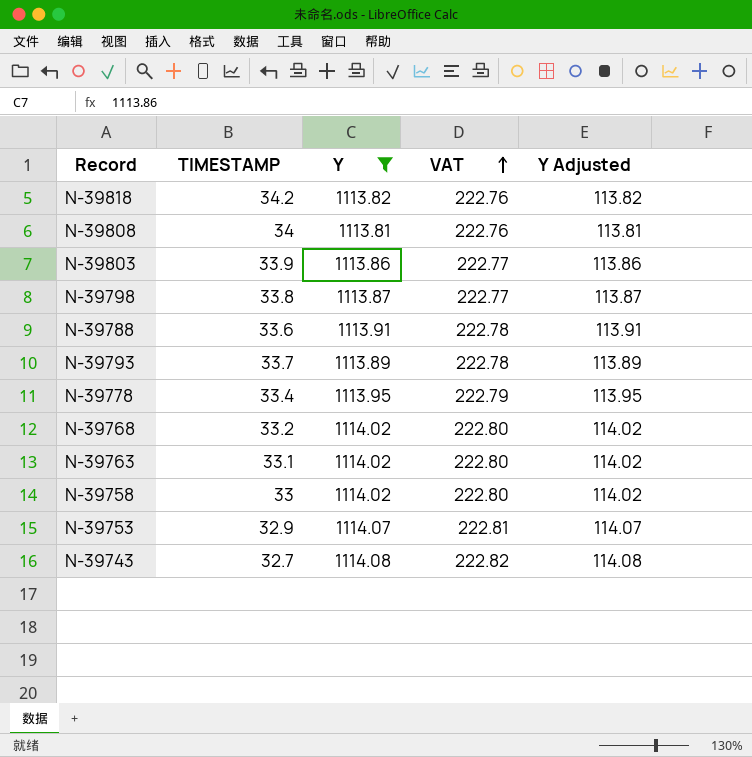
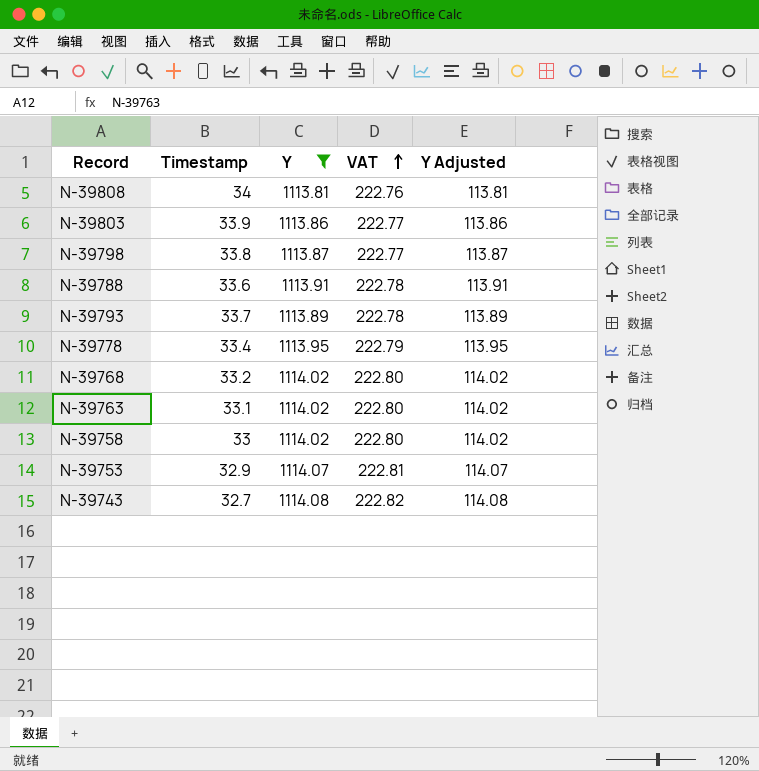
column name: TIMESTAMP -> Timestamp
row N-39818: 34.2 | 1113.82 | 222.76 | 113.82 -> none

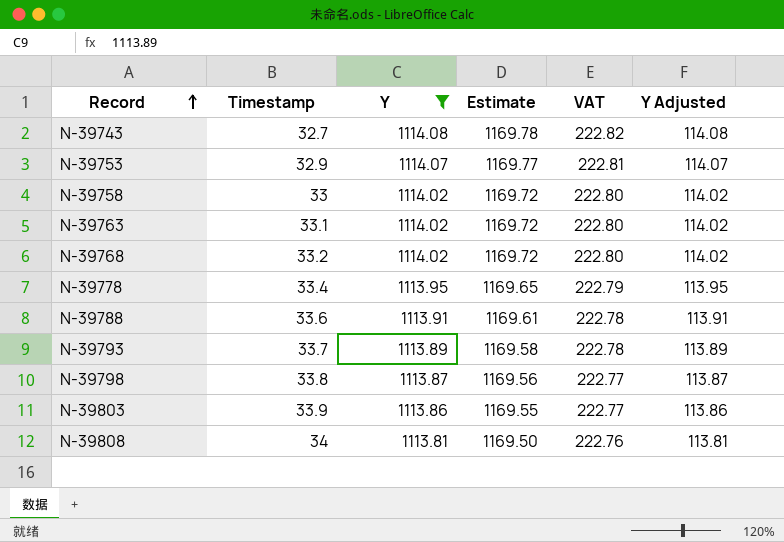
row order: VAT ascending -> Record ascending
column Estimate | formula: none -> [Y] * 1.05

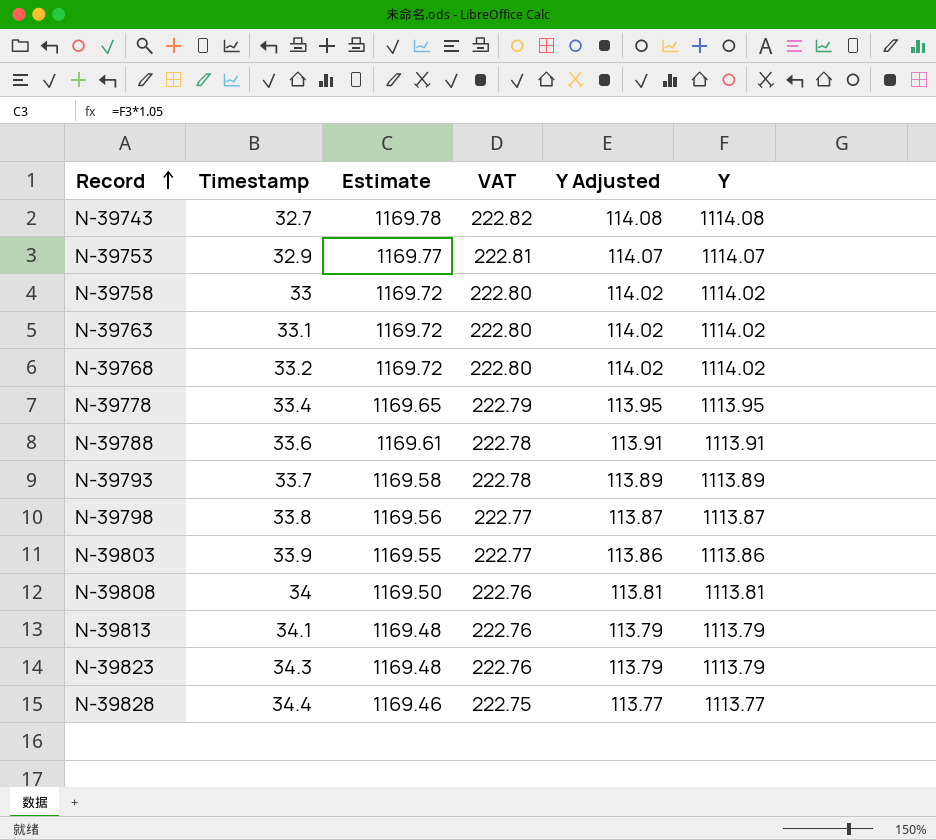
filter: Y >= 1113.81 -> none
column Y | position: 3 -> 6

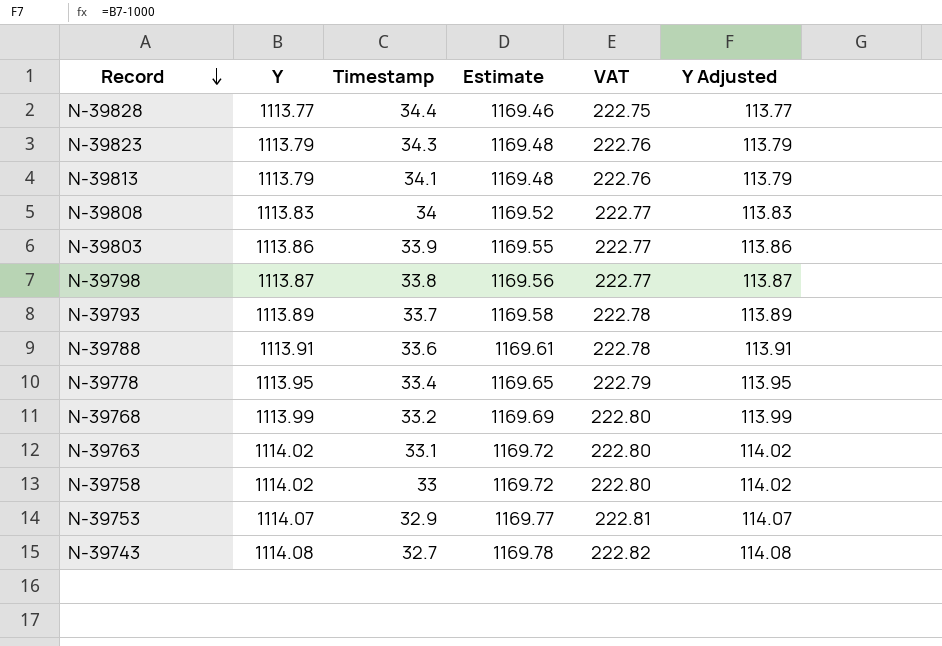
row order: Record ascending -> Record descending
column Y | position: 6 -> 2
N-39808 | Y: 1113.81 -> 1113.83
N-39808 | Estimate: 1169.50 -> 1169.52
N-39808 | VAT: 222.76 -> 222.77
N-39808 | Y Adjusted: 113.81 -> 113.83
N-39768 | Y: 1114.02 -> 1113.99
N-39768 | Estimate: 1169.72 -> 1169.69
N-39768 | Y Adjusted: 114.02 -> 113.99

